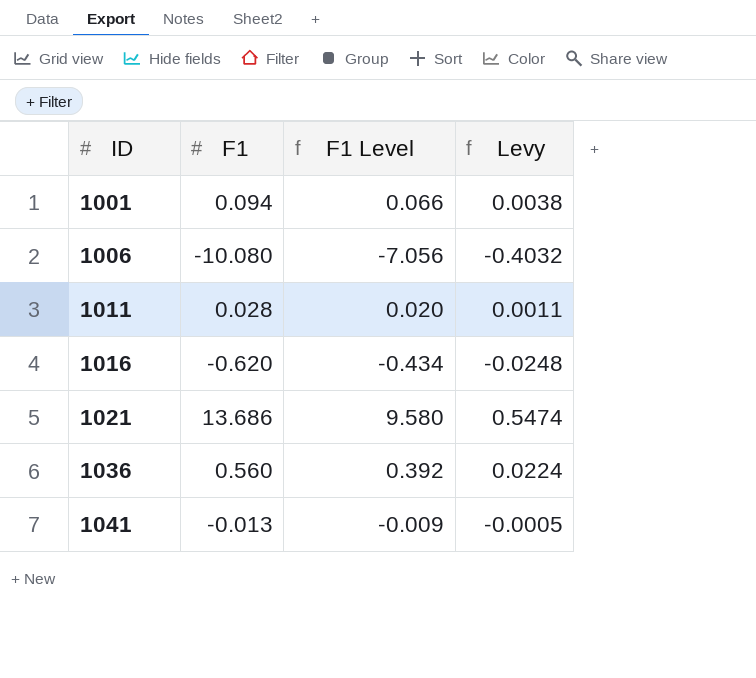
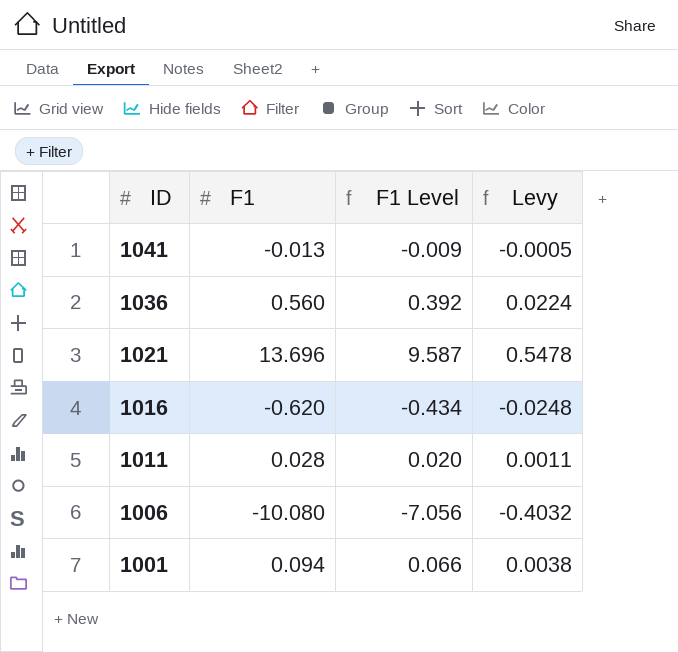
row order: ID ascending -> ID descending
1021 | F1: 13.686 -> 13.696
1021 | F1 Level: 9.580 -> 9.587
1021 | Levy: 0.5474 -> 0.5478

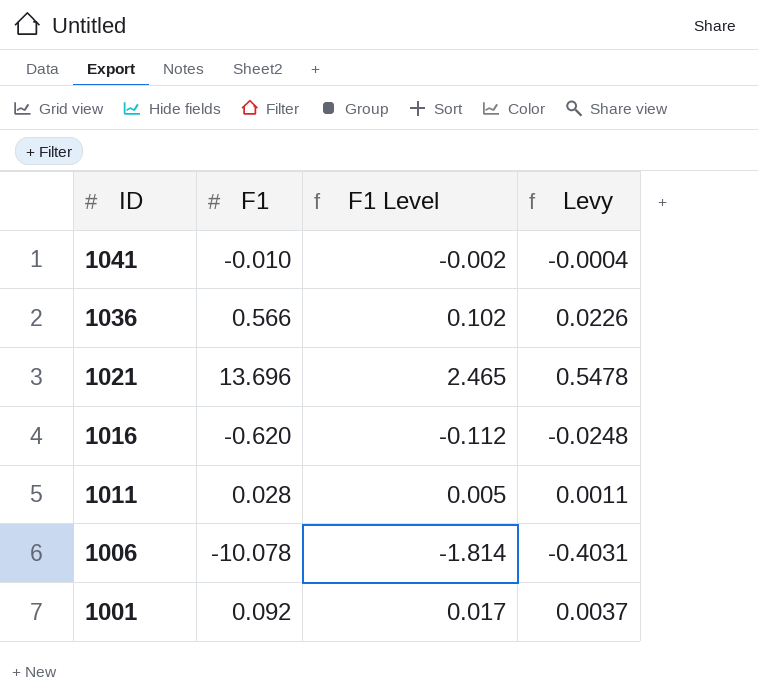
column F1 Level | formula: [F1] * 0.7 -> [F1] * 0.18
1041 | F1: -0.013 -> -0.010
1041 | Levy: -0.0005 -> -0.0004
1036 | F1: 0.560 -> 0.566
1036 | Levy: 0.0224 -> 0.0226
1006 | F1: -10.080 -> -10.078
1006 | Levy: -0.4032 -> -0.4031
1001 | F1: 0.094 -> 0.092
1001 | Levy: 0.0038 -> 0.0037

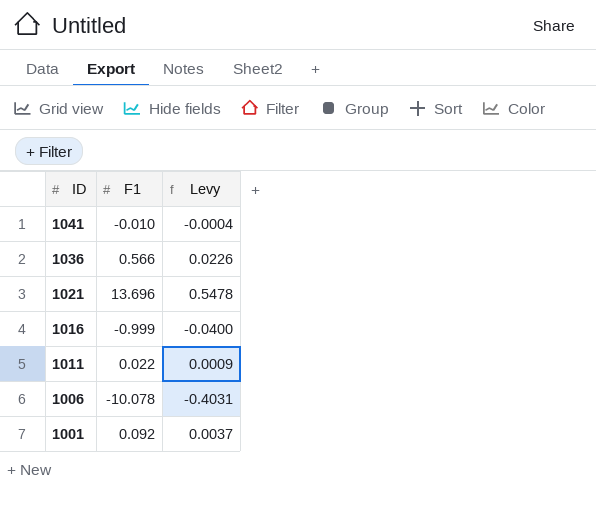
column F1 Level | formula: [F1] * 0.18 -> none
1016 | F1: -0.620 -> -0.999
1016 | Levy: -0.0248 -> -0.0400
1011 | F1: 0.028 -> 0.022
1011 | Levy: 0.0011 -> 0.0009

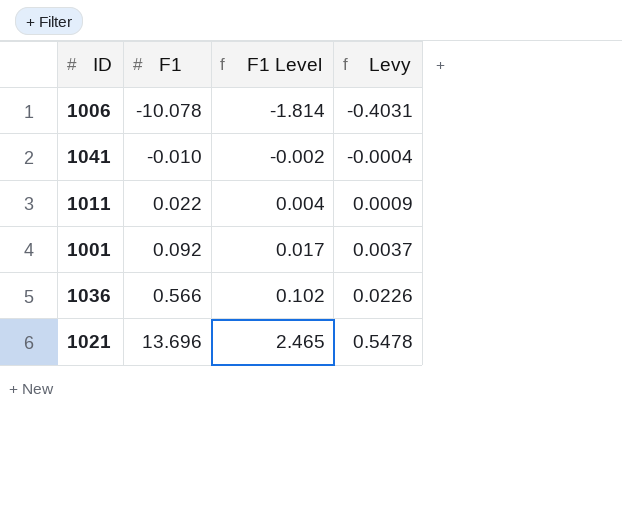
row order: ID descending -> F1 ascending
column F1 Level | formula: none -> [F1] * 0.18
row 1016: -0.999 | -0.0400 -> none

